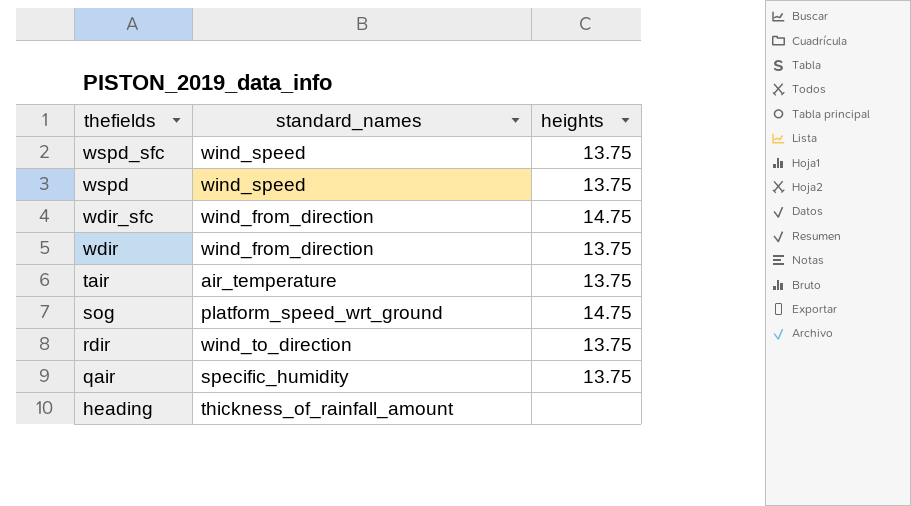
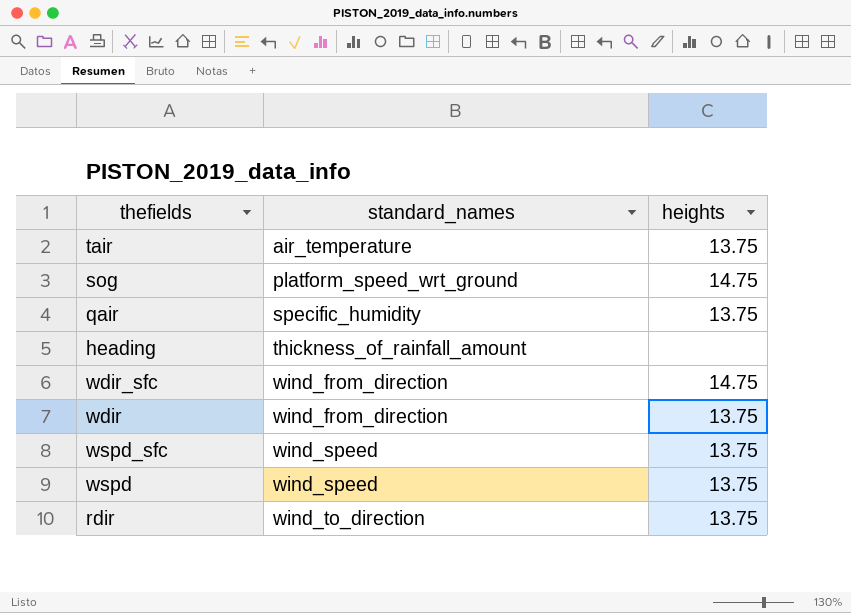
row order: thefields descending -> standard_names ascending

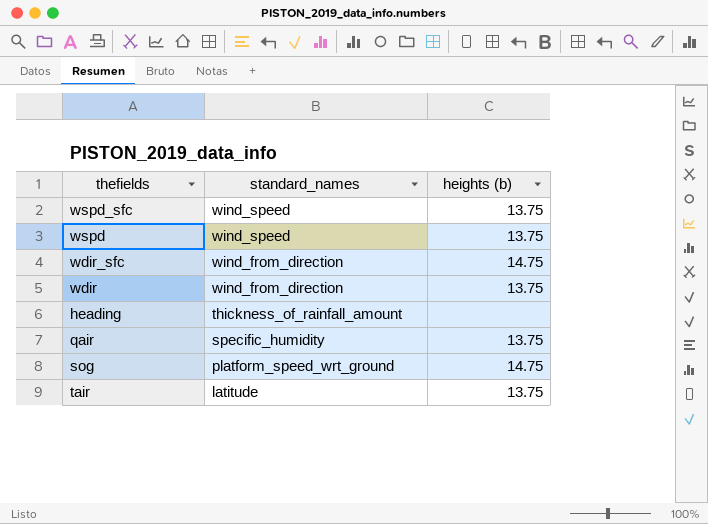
row order: standard_names ascending -> standard_names descending
column name: heights -> heights (b)
row rdir: wind_to_direction | 13.75 -> none
tair | standard_names: air_temperature -> latitude

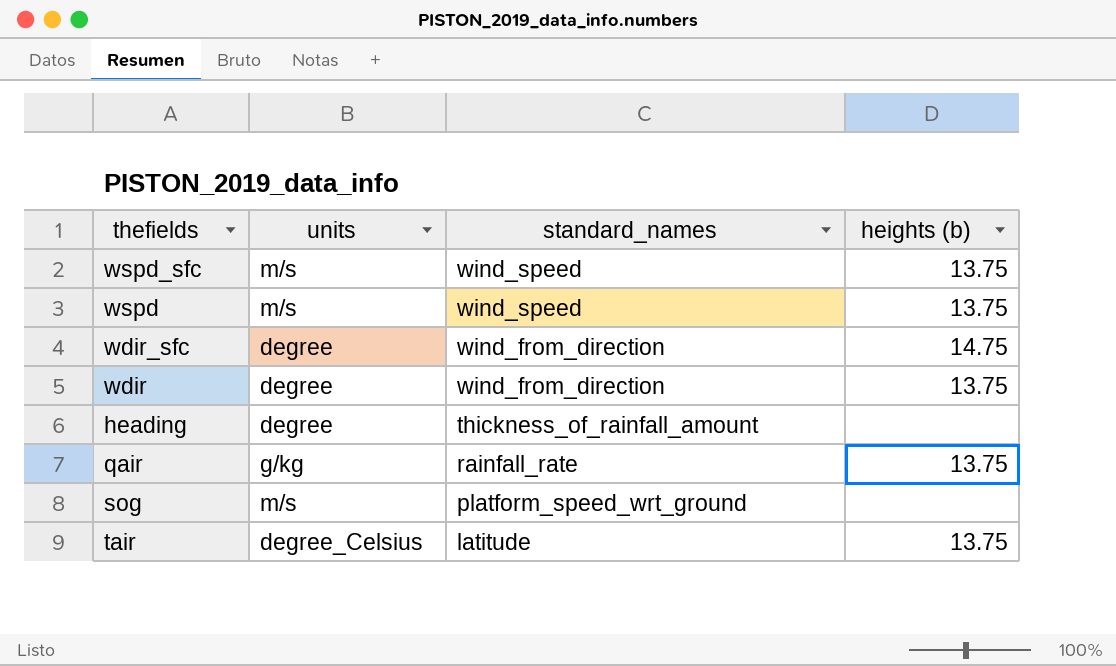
column units | position: none -> 2
qair | standard_names: specific_humidity -> rainfall_rate
sog | heights (b): 14.75 -> none

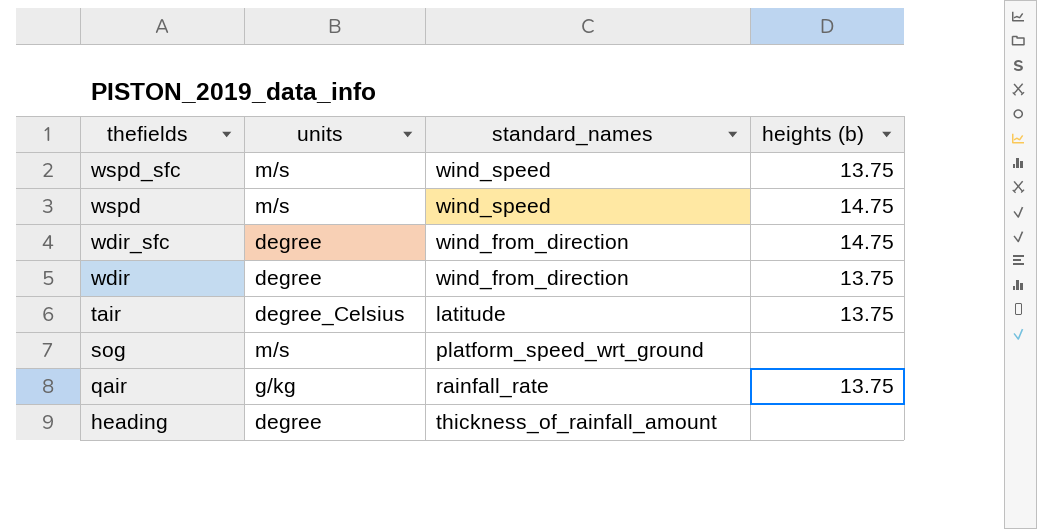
row order: standard_names descending -> thefields descending
wspd | heights (b): 13.75 -> 14.75

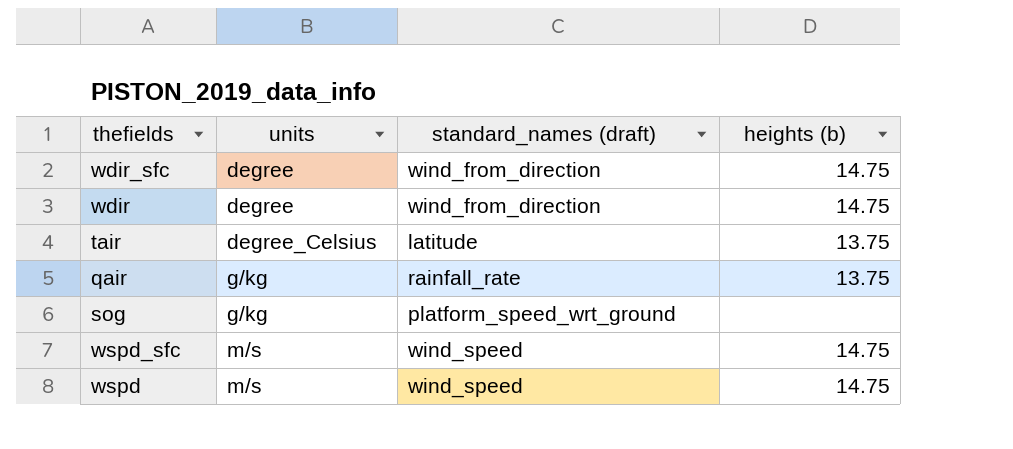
row order: thefields descending -> units ascending
column name: standard_names -> standard_names (draft)
row heading: degree | thickness_of_rainfall_amount | none -> none
wdir | heights (b): 13.75 -> 14.75
sog | units: m/s -> g/kg
wspd_sfc | heights (b): 13.75 -> 14.75

